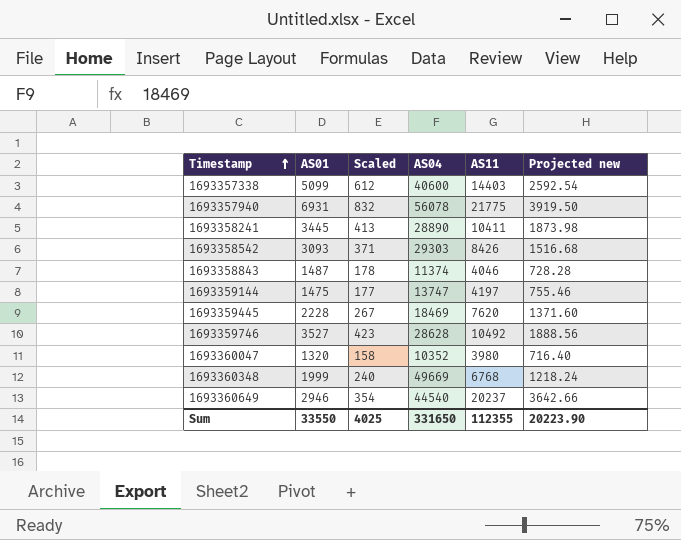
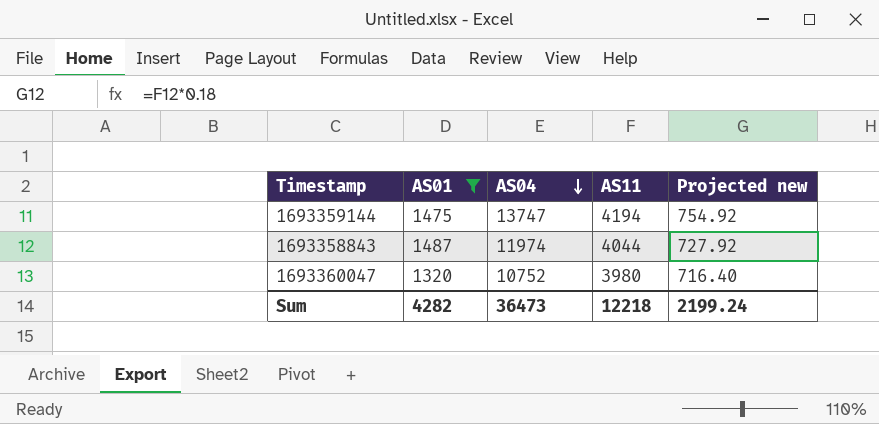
filter: none -> AS01 <= 1487
row order: Timestamp ascending -> AS04 descending
column Scaled | formula: [AS01] * 0.12 -> none
1693359144 | AS11: 4197 -> 4194
1693359144 | Projected new: 755.46 -> 754.92
1693358843 | AS04: 11374 -> 11974
1693358843 | AS11: 4046 -> 4044
1693358843 | Projected new: 728.28 -> 727.92
1693360047 | AS04: 10352 -> 10752
Sum | AS01: 33550 -> 4282
Sum | AS04: 331650 -> 36473
Sum | AS11: 112355 -> 12218
Sum | Projected new: 20223.90 -> 2199.24

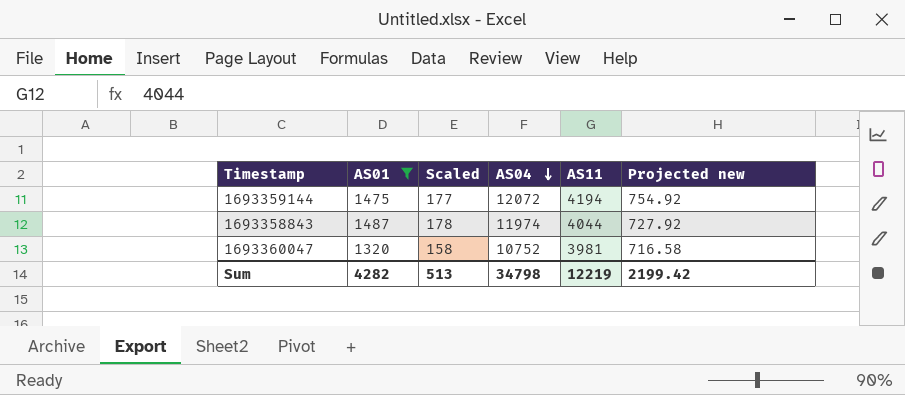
column Scaled | formula: none -> [AS01] * 0.12
1693359144 | AS04: 13747 -> 12072
1693360047 | AS11: 3980 -> 3981
1693360047 | Projected new: 716.40 -> 716.58
Sum | AS04: 36473 -> 34798
Sum | AS11: 12218 -> 12219
Sum | Projected new: 2199.24 -> 2199.42

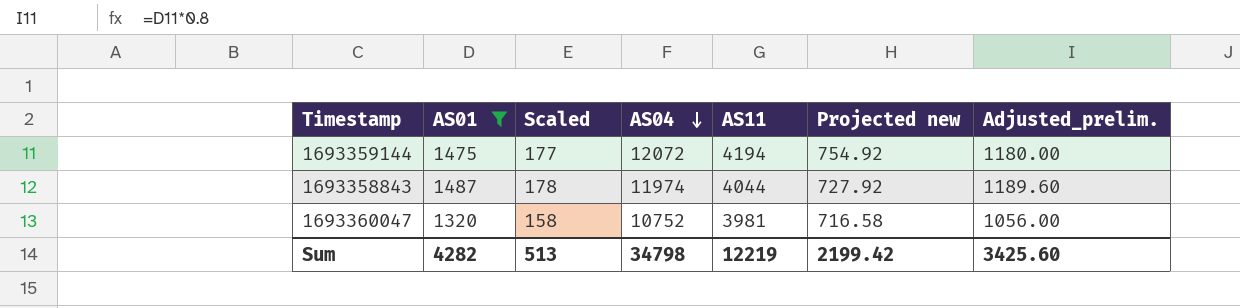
column Adjusted_prelim. | formula: none -> [AS01] * 0.8

